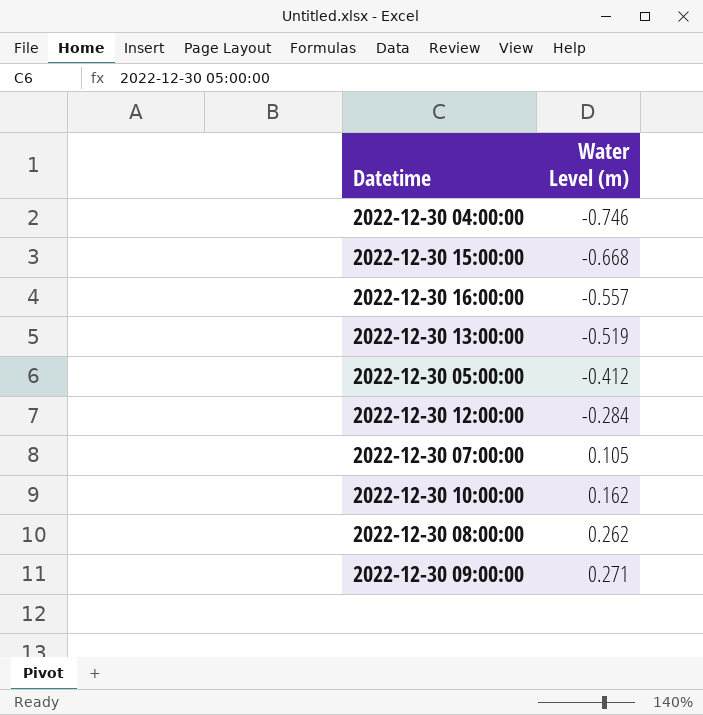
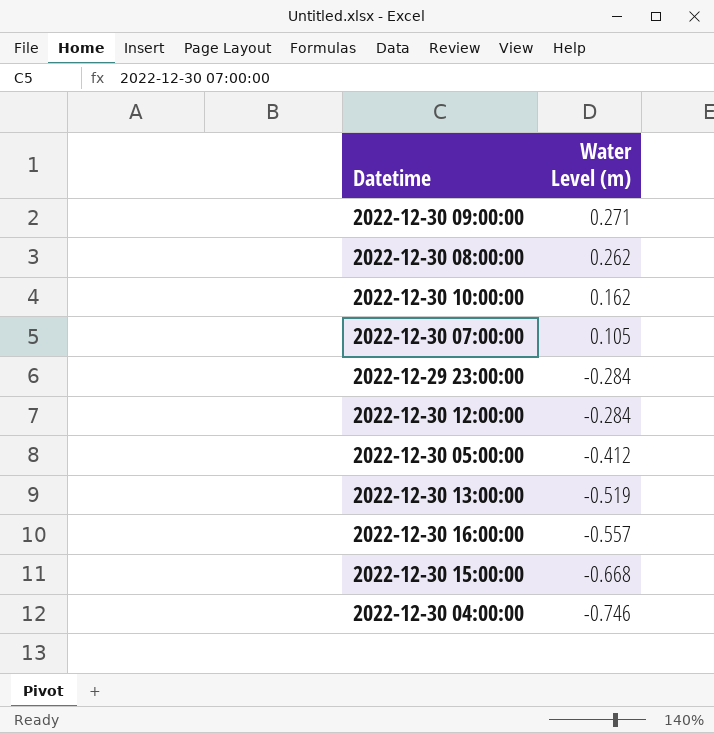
row order: Water Level (m) ascending -> Water Level (m) descending
row 2022-12-29 23:00:00: none -> -0.284

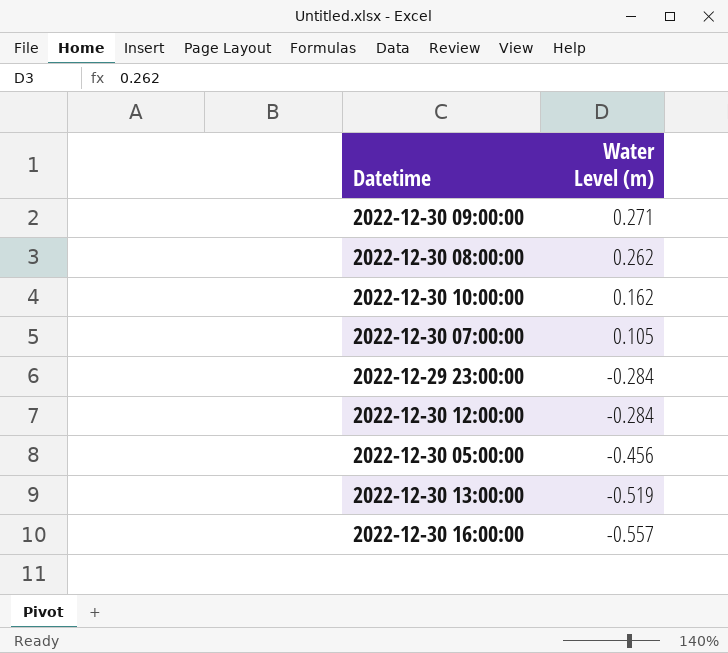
row 2022-12-30 15:00:00: -0.668 -> none
row 2022-12-30 04:00:00: -0.746 -> none
2022-12-30 05:00:00 | Water Level (m): -0.412 -> -0.456

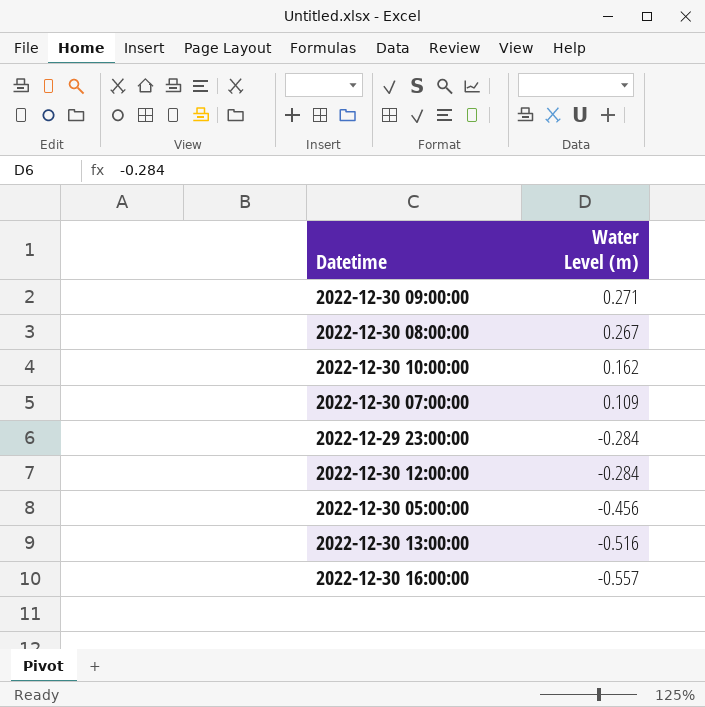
2022-12-30 08:00:00 | Water Level (m): 0.262 -> 0.267
2022-12-30 07:00:00 | Water Level (m): 0.105 -> 0.109
2022-12-30 13:00:00 | Water Level (m): -0.519 -> -0.516

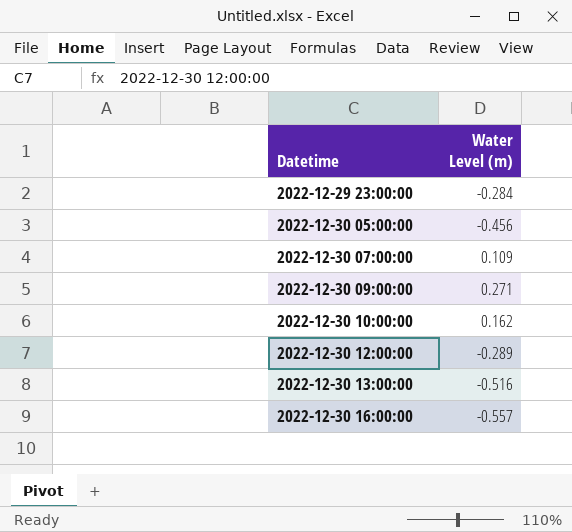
row order: Water Level (m) descending -> Datetime ascending
row 2022-12-30 08:00:00: 0.267 -> none
2022-12-30 12:00:00 | Water Level (m): -0.284 -> -0.289

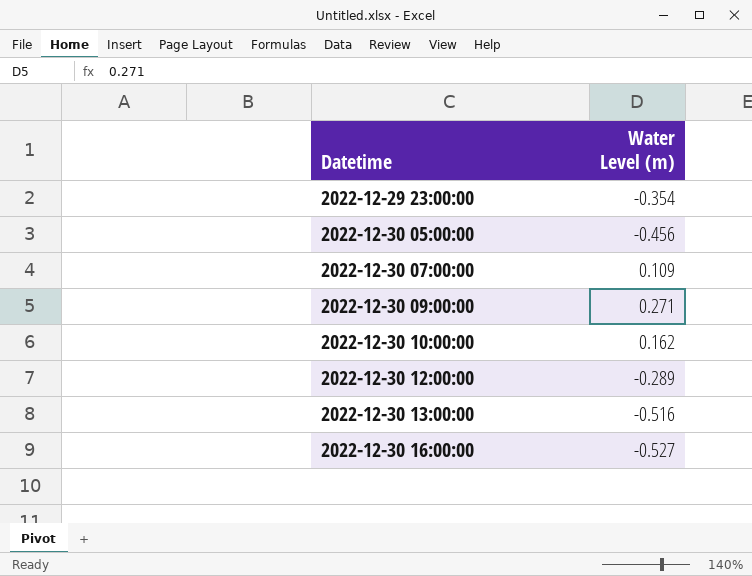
2022-12-29 23:00:00 | Water Level (m): -0.284 -> -0.354
2022-12-30 16:00:00 | Water Level (m): -0.557 -> -0.527

